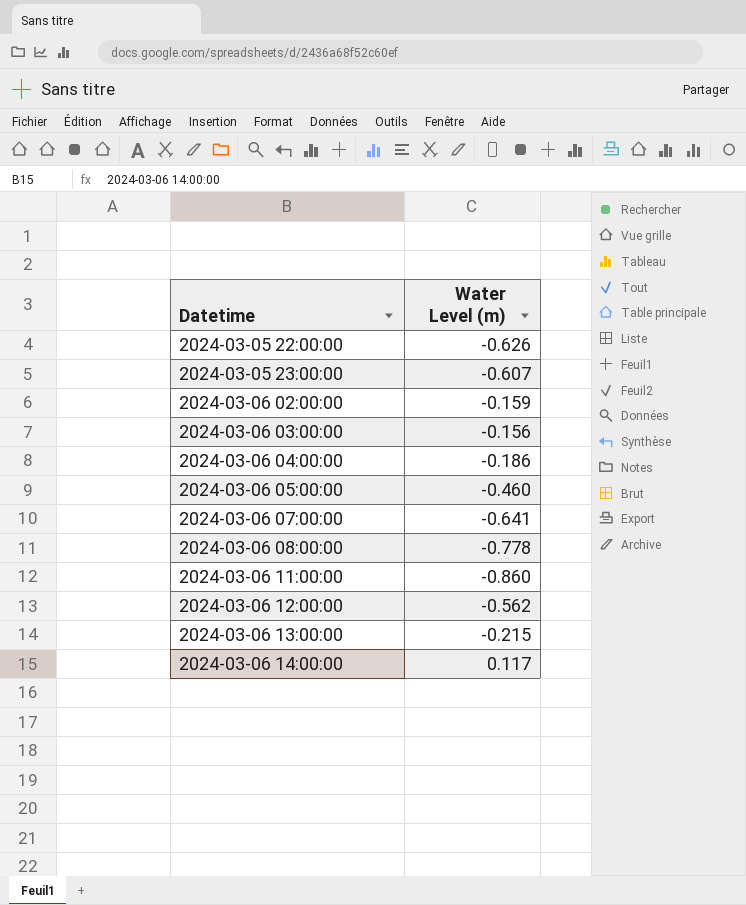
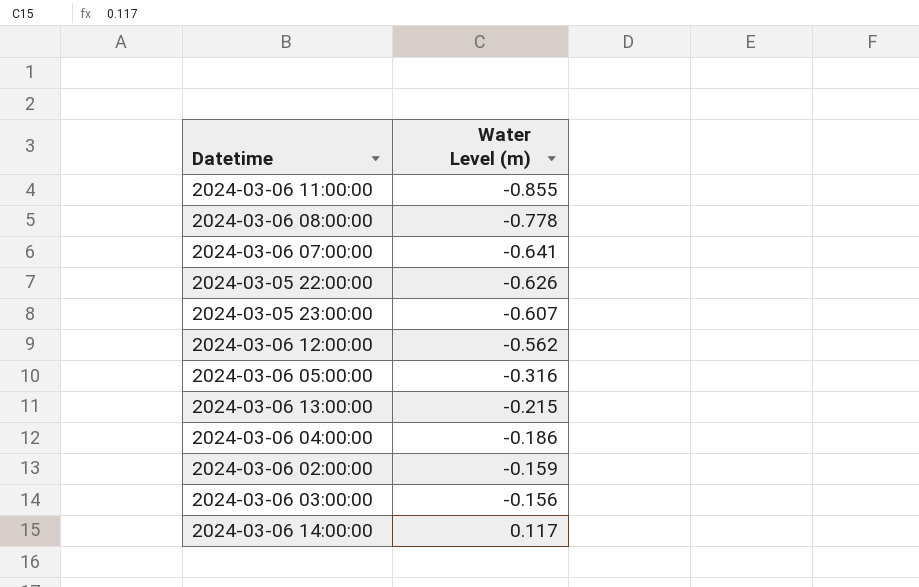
row order: Datetime ascending -> Water Level (m) ascending
2024-03-06 11:00:00 | Water Level (m): -0.860 -> -0.855
2024-03-06 05:00:00 | Water Level (m): -0.460 -> -0.316

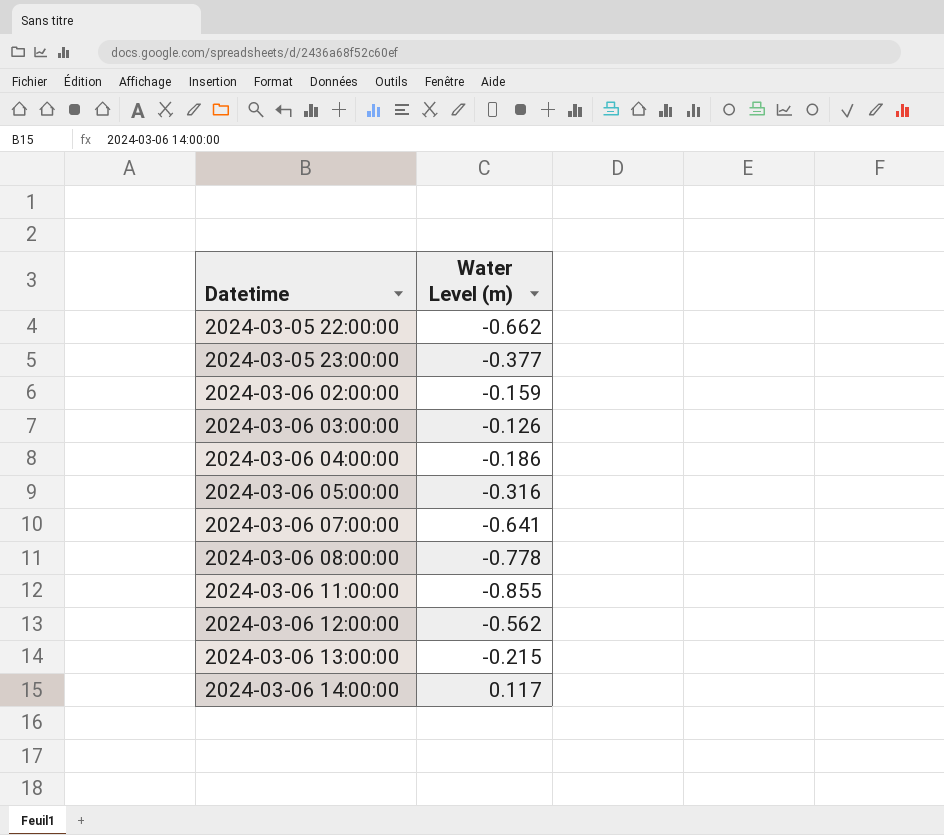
row order: Water Level (m) ascending -> Datetime ascending
2024-03-05 22:00:00 | Water Level (m): -0.626 -> -0.662
2024-03-05 23:00:00 | Water Level (m): -0.607 -> -0.377
2024-03-06 03:00:00 | Water Level (m): -0.156 -> -0.126

